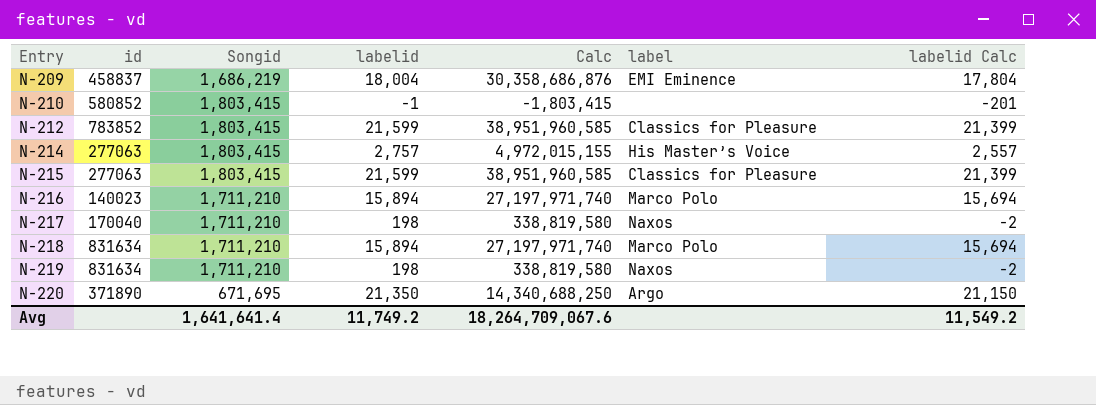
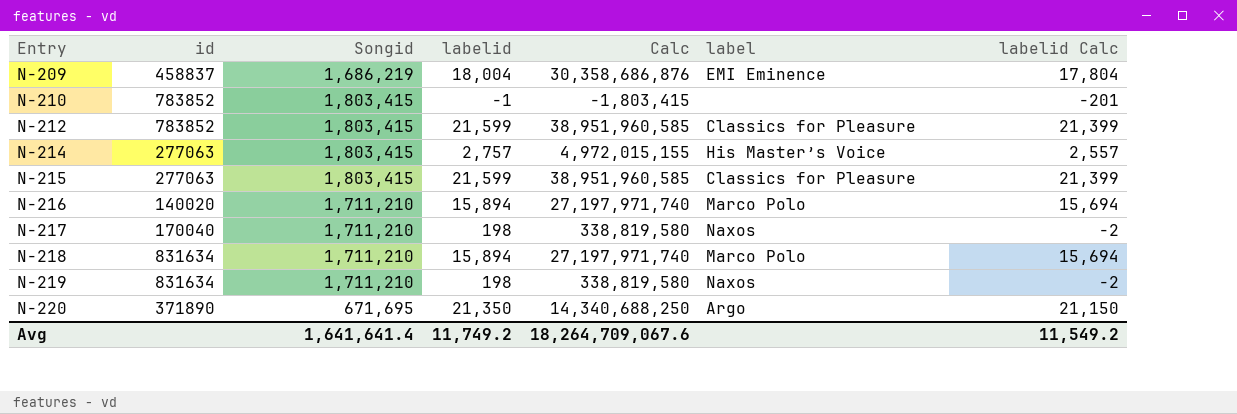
N-210 | id: 580852 -> 783852
N-216 | id: 140023 -> 140020

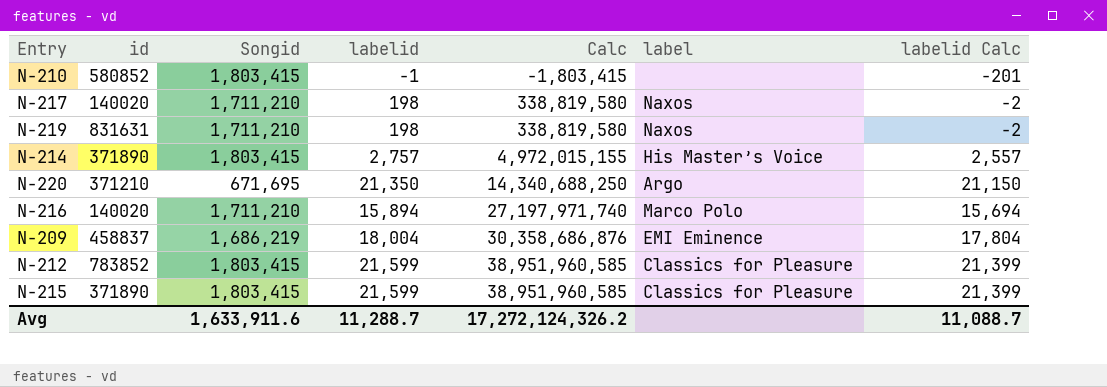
row order: Entry ascending -> Calc ascending
row N-218: 831634 | 1,711,210 | 15,894 | 27,197,971,740 | Marco Polo | 15,694 -> none
N-210 | id: 783852 -> 580852
N-217 | id: 170040 -> 140020
N-219 | id: 831634 -> 831631
N-214 | id: 277063 -> 371890
N-220 | id: 371890 -> 371210
N-215 | id: 277063 -> 371890
Avg | Songid: 1,641,641.4 -> 1,633,911.6
Avg | labelid: 11,749.2 -> 11,288.7
Avg | Calc: 18,264,709,067.6 -> 17,272,124,326.2
Avg | labelid Calc: 11,549.2 -> 11,088.7

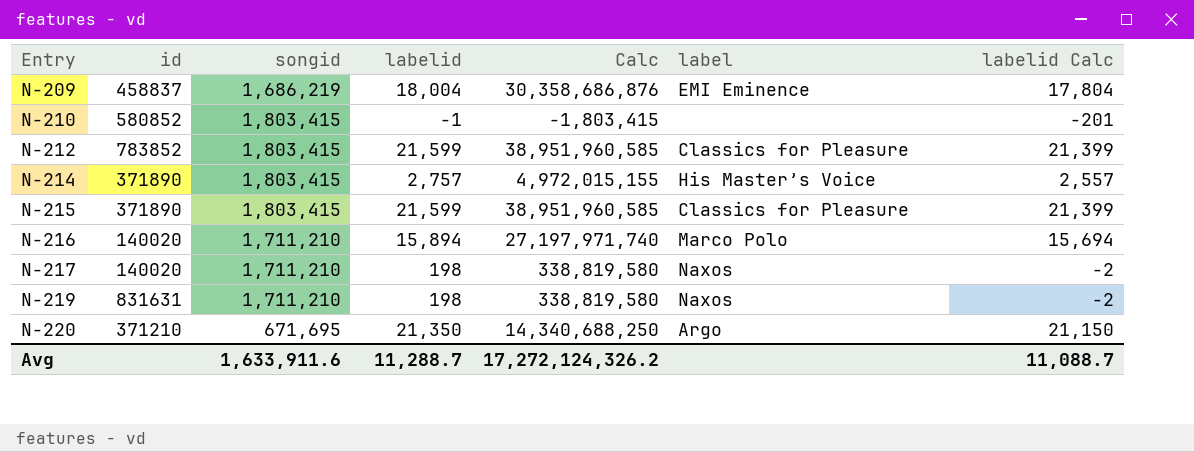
row order: Calc ascending -> Entry ascending
column name: Songid -> songid

